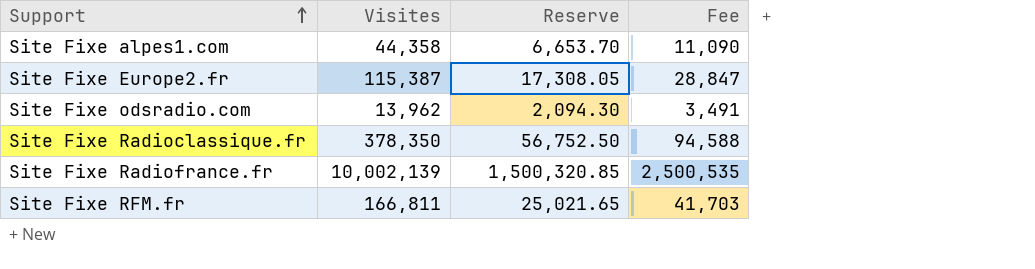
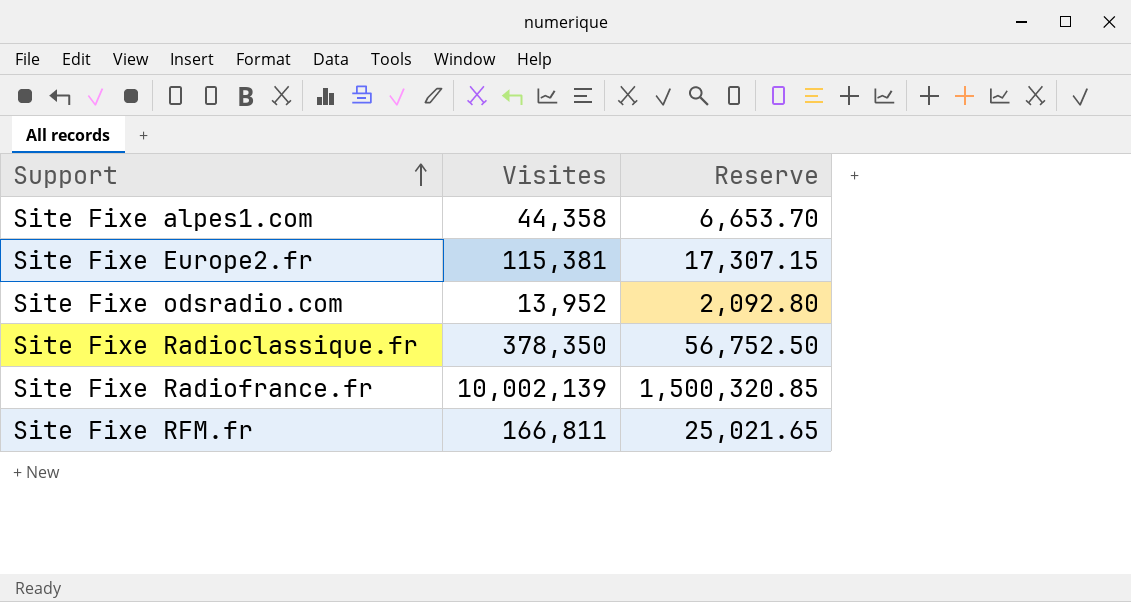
column Fee | formula: [Visites] * 0.25 -> none
Site Fixe Europe2.fr | Visites: 115,387 -> 115,381
Site Fixe Europe2.fr | Reserve: 17,308.05 -> 17,307.15
Site Fixe odsradio.com | Visites: 13,962 -> 13,952
Site Fixe odsradio.com | Reserve: 2,094.30 -> 2,092.80

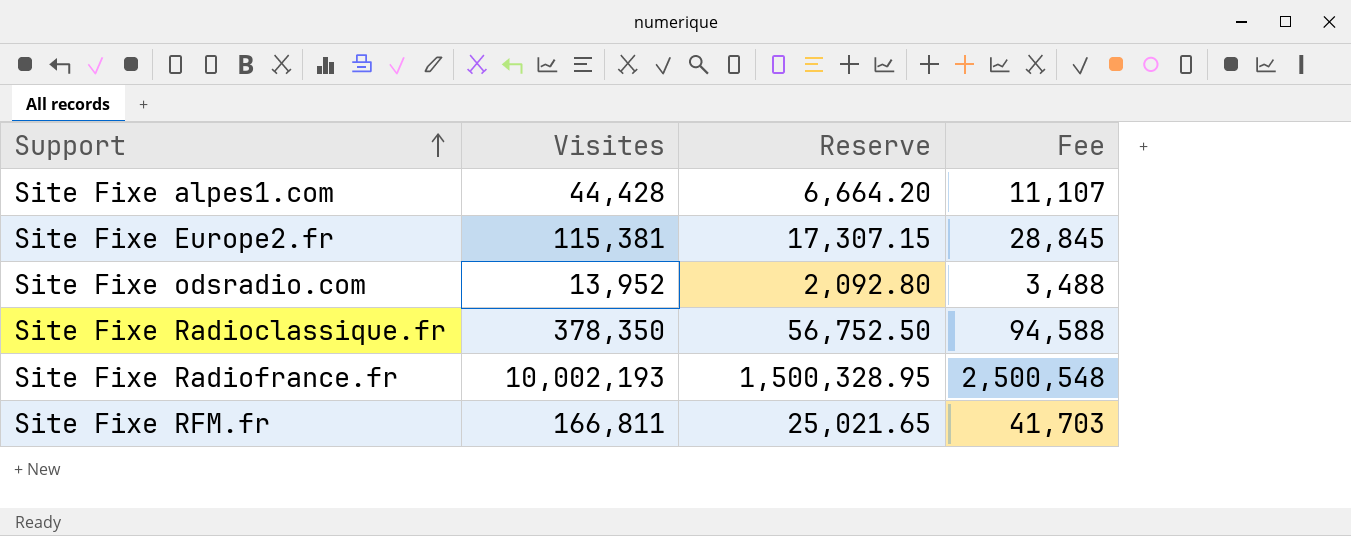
column Fee | formula: none -> [Visites] * 0.25
Site Fixe alpes1.com | Visites: 44,358 -> 44,428
Site Fixe alpes1.com | Reserve: 6,653.70 -> 6,664.20
Site Fixe Radiofrance.fr | Visites: 10,002,139 -> 10,002,193
Site Fixe Radiofrance.fr | Reserve: 1,500,320.85 -> 1,500,328.95

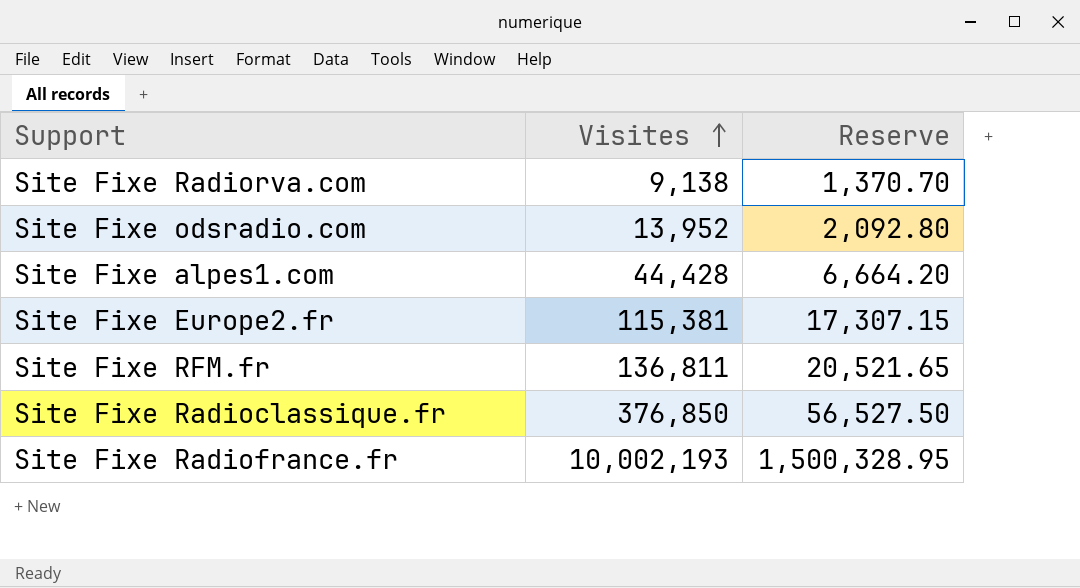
row order: Support ascending -> Visites ascending
column Fee | formula: [Visites] * 0.25 -> none
row Site Fixe Radiorva.com: none -> 9,138 | 1,370.70
Site Fixe RFM.fr | Visites: 166,811 -> 136,811
Site Fixe RFM.fr | Reserve: 25,021.65 -> 20,521.65
Site Fixe Radioclassique.fr | Visites: 378,350 -> 376,850
Site Fixe Radioclassique.fr | Reserve: 56,752.50 -> 56,527.50

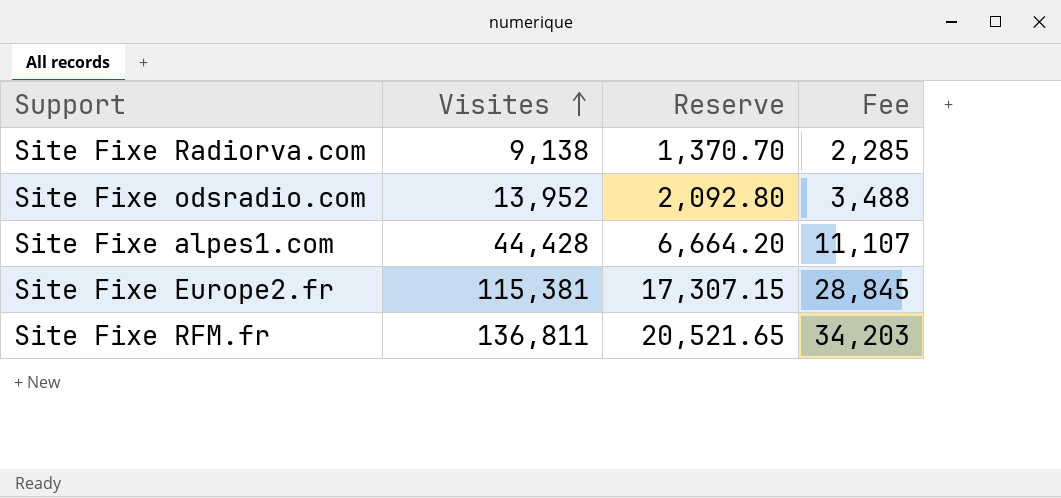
column Fee | formula: none -> [Visites] * 0.25
row Site Fixe Radioclassique.fr: 376,850 | 56,527.50 -> none
row Site Fixe Radiofrance.fr: 10,002,193 | 1,500,328.95 -> none

